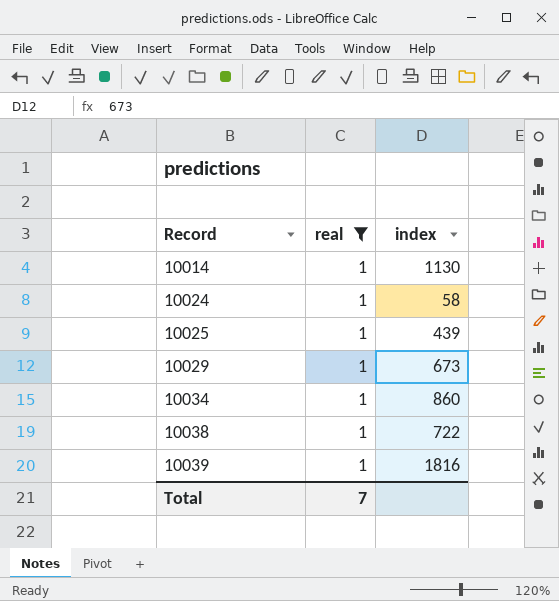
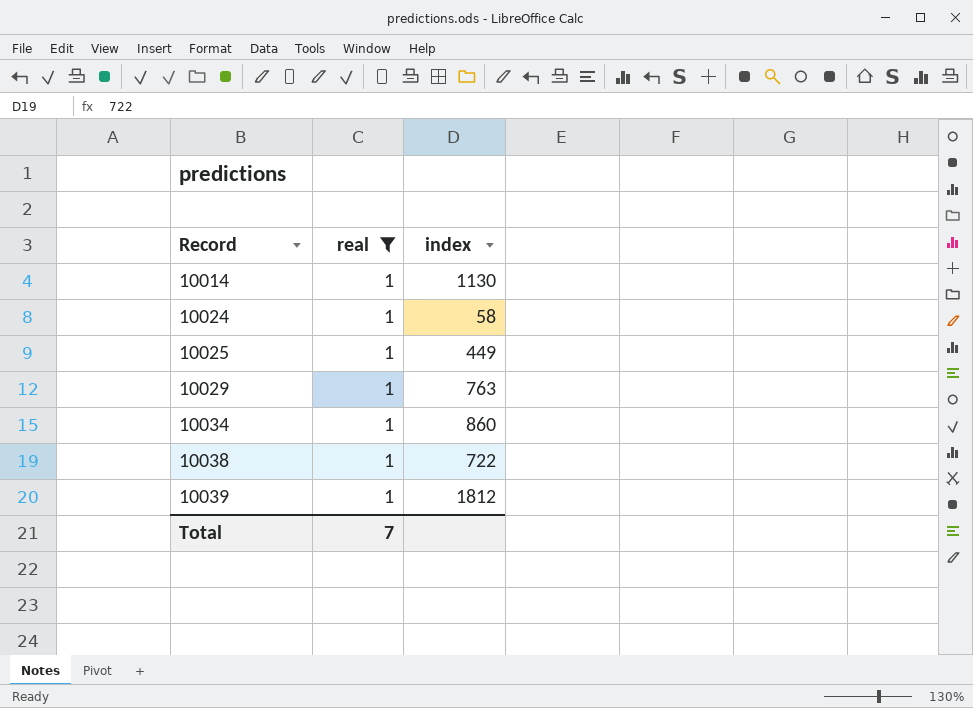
10025 | index: 439 -> 449
10029 | index: 673 -> 763
10039 | index: 1816 -> 1812

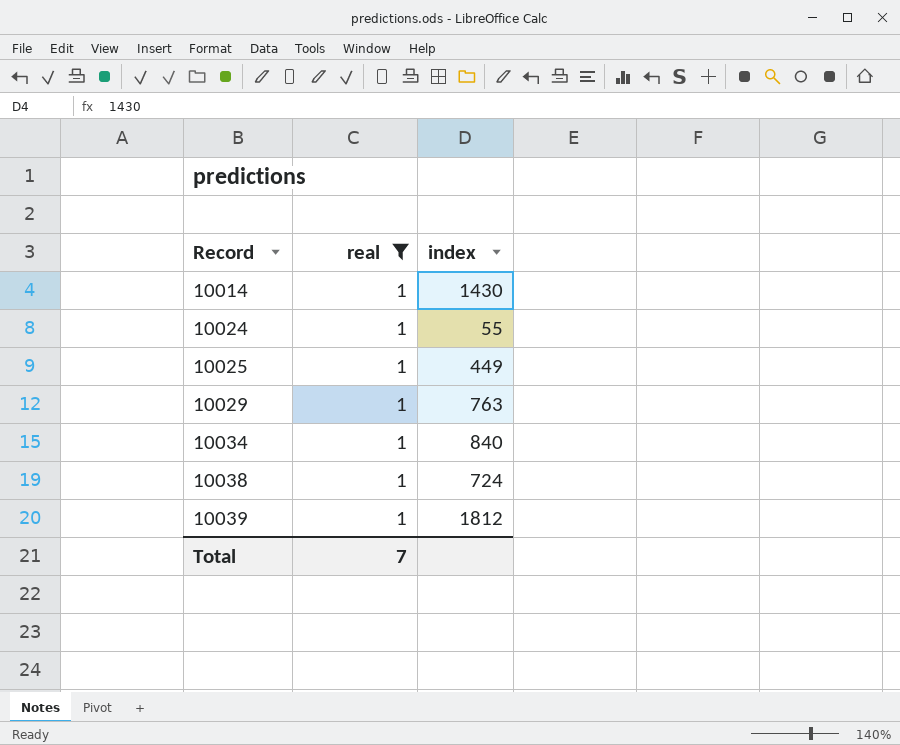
10014 | index: 1130 -> 1430
10024 | index: 58 -> 55
10034 | index: 860 -> 840
10038 | index: 722 -> 724

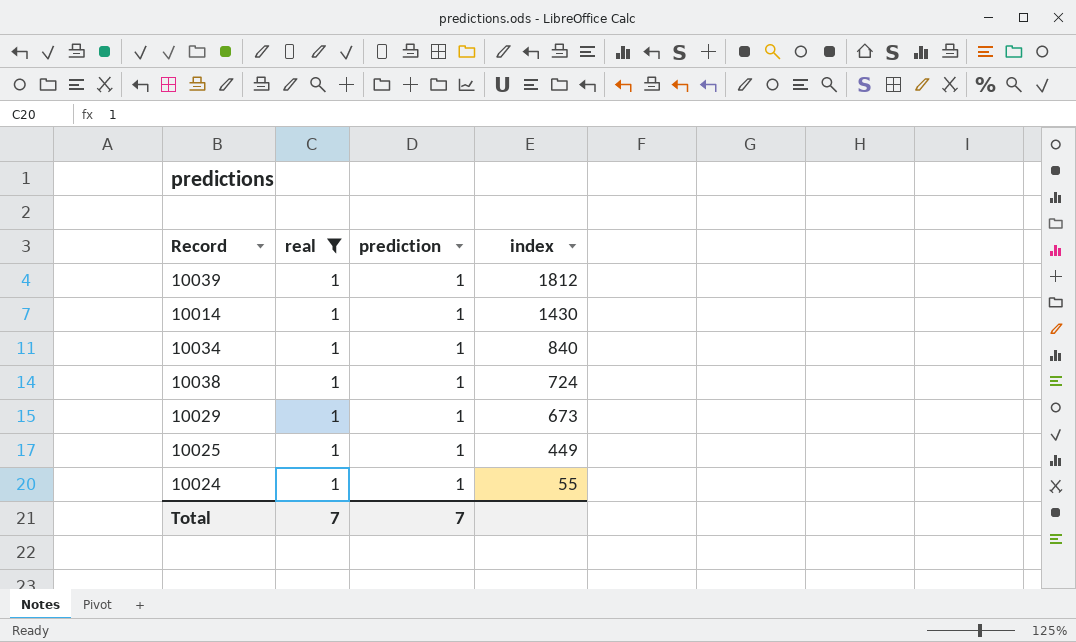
row order: Record ascending -> index descending
column prediction | position: none -> 3
10029 | index: 763 -> 673

